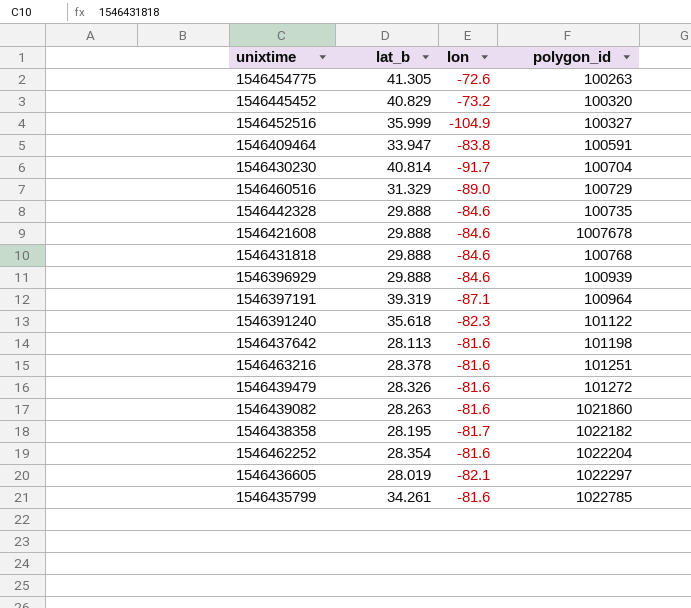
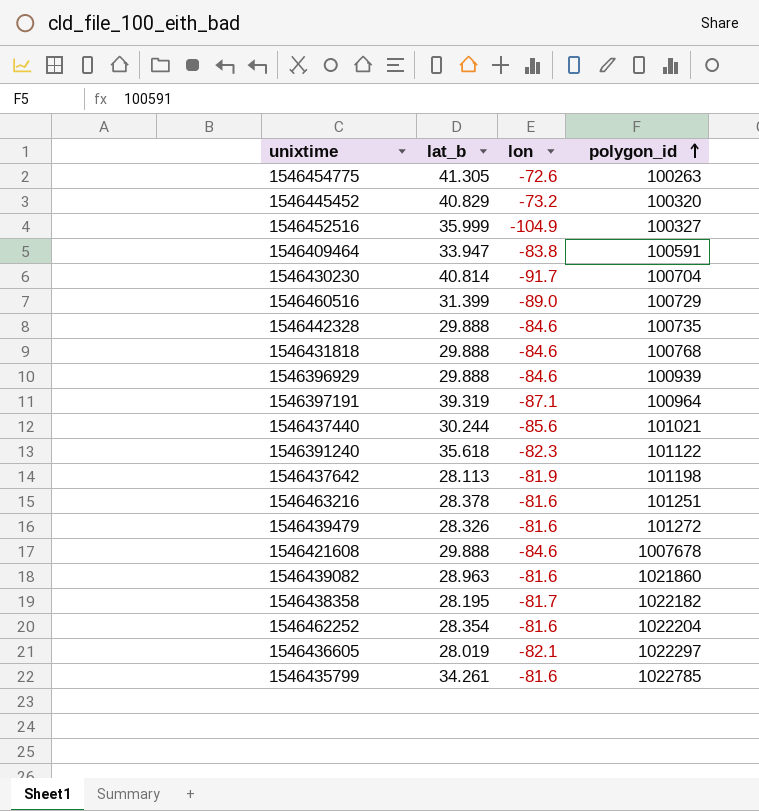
row order: none -> polygon_id ascending
1546460516 | lat_b: 31.329 -> 31.399
row 1546437440: none -> 30.244 | -85.6 | 101021
1546437642 | lon: -81.6 -> -81.9
1546439082 | lat_b: 28.263 -> 28.963

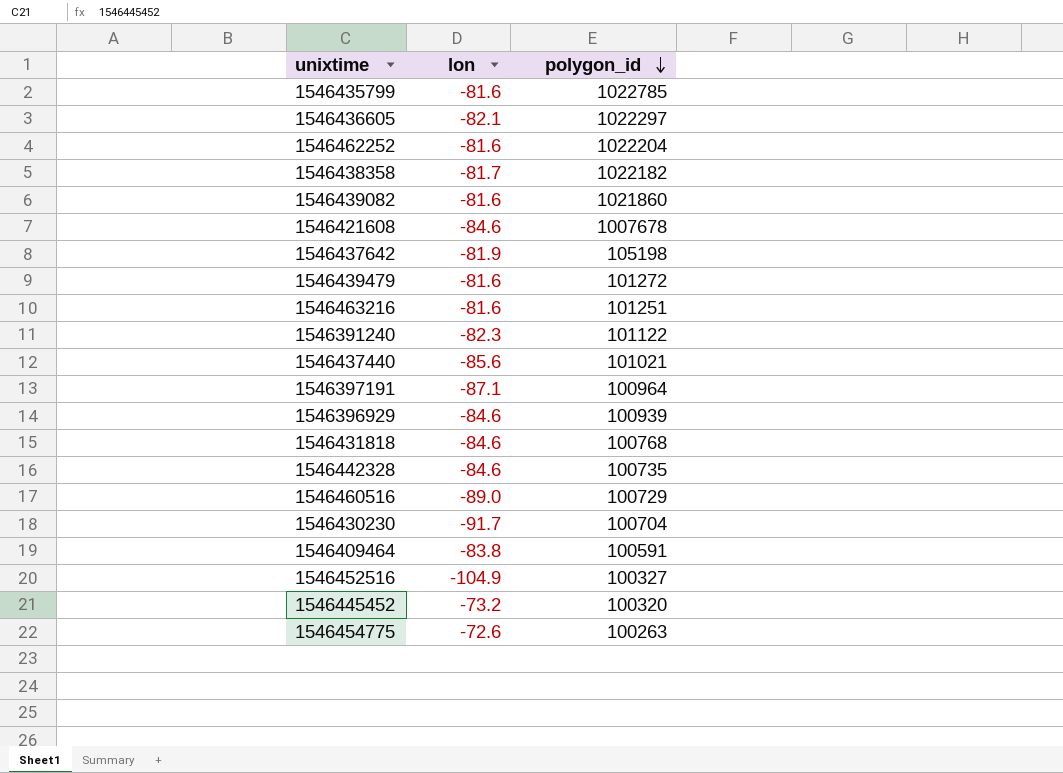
row order: polygon_id ascending -> polygon_id descending
column lat_b | position: 2 -> none
1546437642 | polygon_id: 101198 -> 105198

